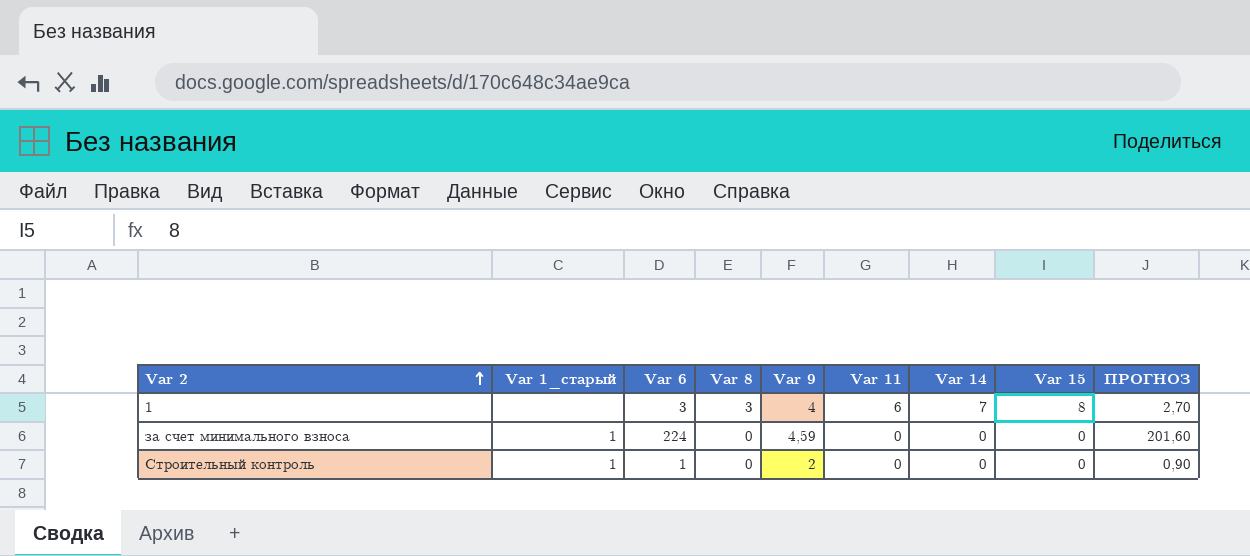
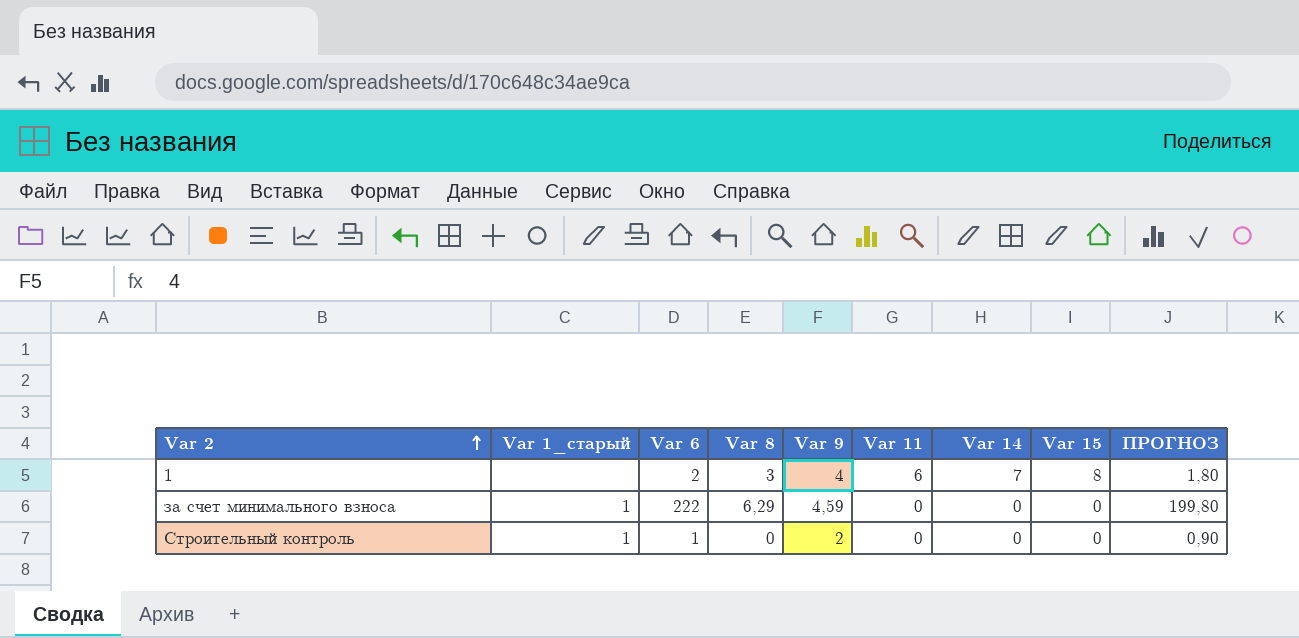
1 | Var 6: 3 -> 2
1 | ПРОГНОЗ: 2,70 -> 1,80
за счет минимального взноса | Var 6: 224 -> 222
за счет минимального взноса | Var 8: 0 -> 6,29
за счет минимального взноса | ПРОГНОЗ: 201,60 -> 199,80

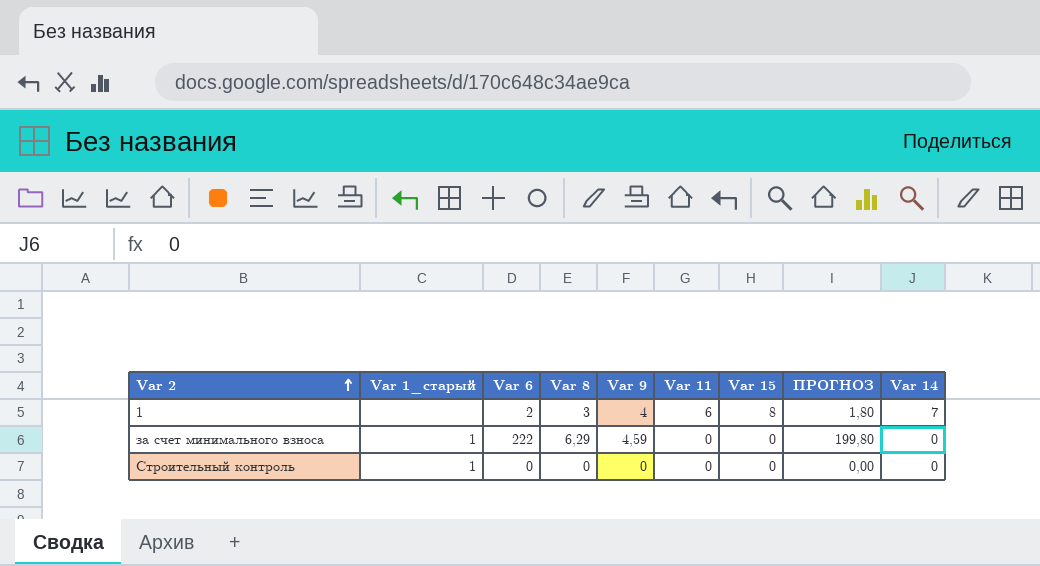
column Var 14 | position: 7 -> 9
Строительный контроль | Var 6: 1 -> 0
Строительный контроль | Var 9: 2 -> 0
Строительный контроль | ПРОГНОЗ: 0,90 -> 0,00

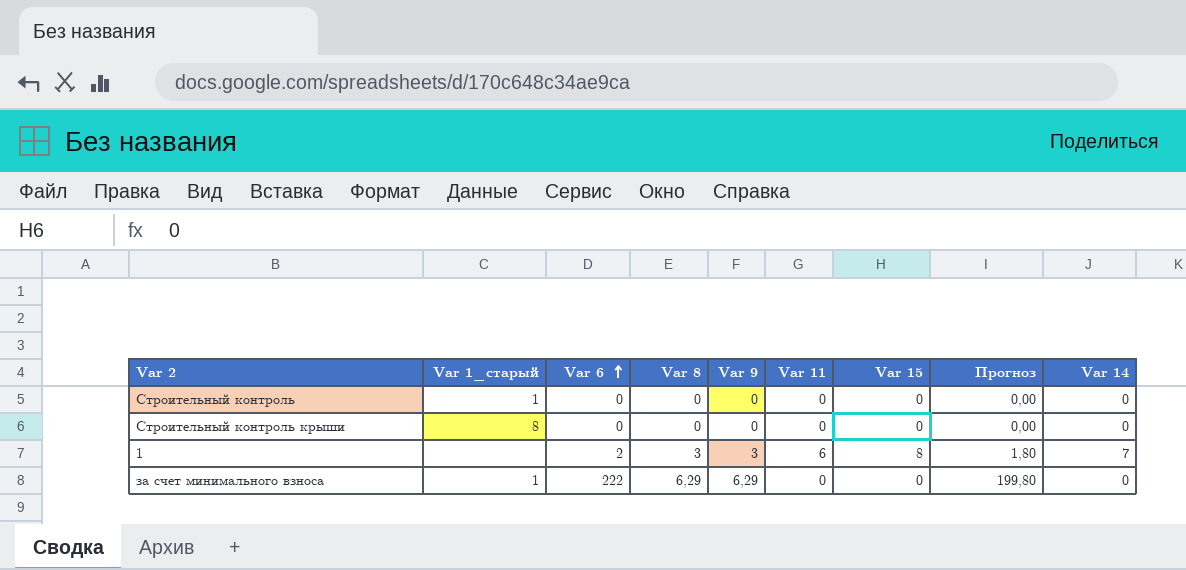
row order: Var 2 ascending -> Var 6 ascending
column name: ПРОГНОЗ -> Прогноз
row Строительный контроль крыши: none -> 8 | 0 | 0 | 0 | 0 | 0 | 0,00 | 0
1 | Var 9: 4 -> 3
за счет минимального взноса | Var 9: 4,59 -> 6,29

